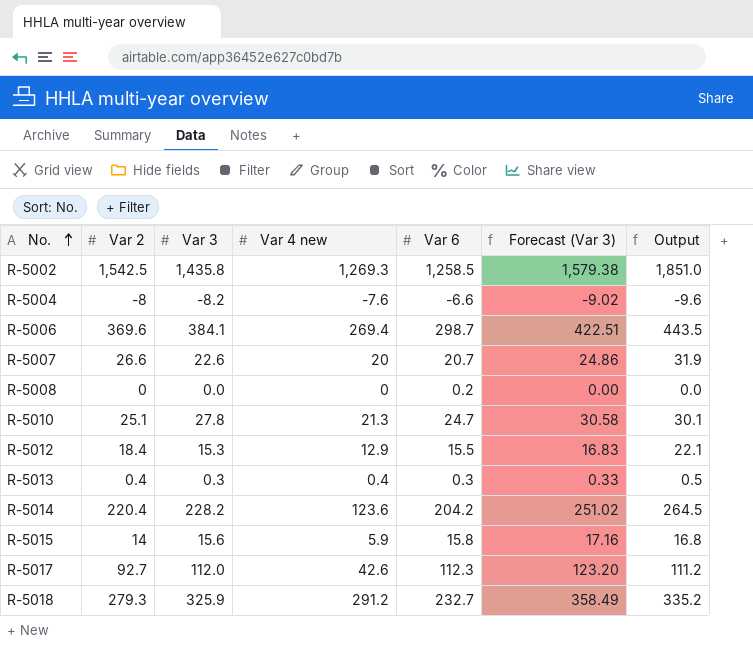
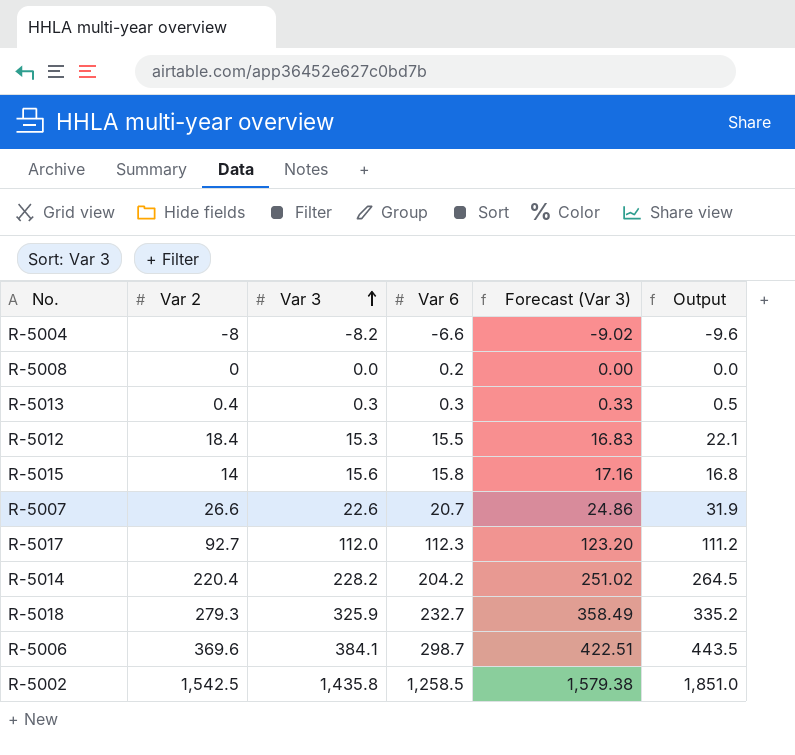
row order: No. ascending -> Var 3 ascending
column Var 4 new | position: 4 -> none
row R-5010: 25.1 | 27.8 | 21.3 | 24.7 | 30.58 | 30.1 -> none

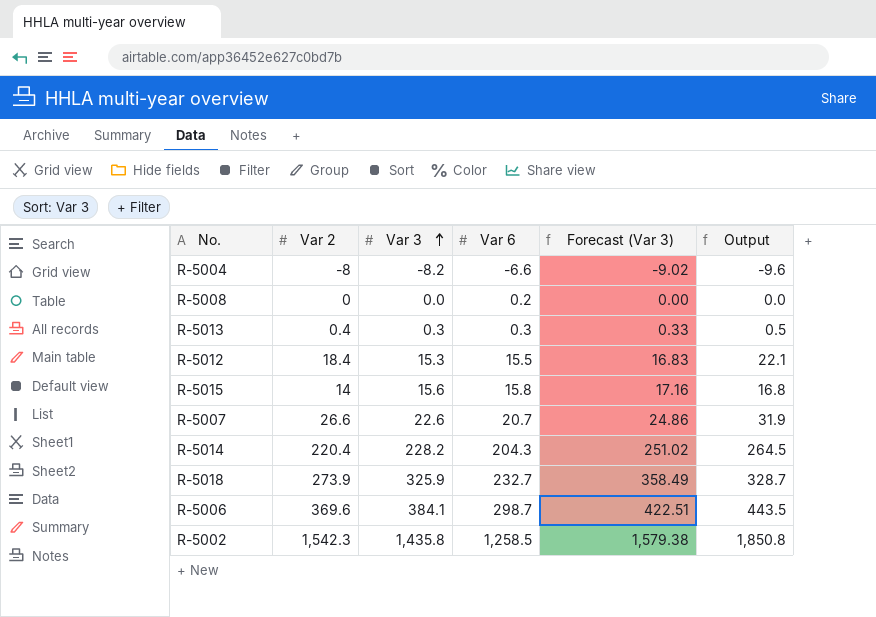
row R-5017: 92.7 | 112.0 | 112.3 | 123.20 | 111.2 -> none
R-5014 | Var 6: 204.2 -> 204.3
R-5018 | Var 2: 279.3 -> 273.9
R-5018 | Output: 335.2 -> 328.7
R-5002 | Var 2: 1,542.5 -> 1,542.3
R-5002 | Output: 1,851.0 -> 1,850.8

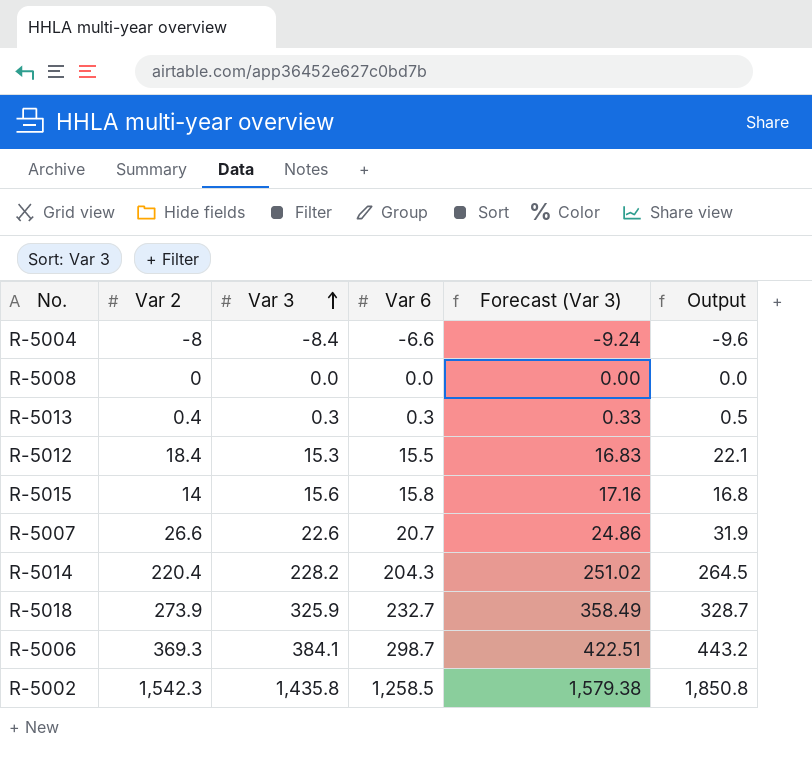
R-5004 | Var 3: -8.2 -> -8.4
R-5004 | Forecast (Var 3): -9.02 -> -9.24
R-5008 | Var 6: 0.2 -> 0.0
R-5006 | Var 2: 369.6 -> 369.3
R-5006 | Output: 443.5 -> 443.2

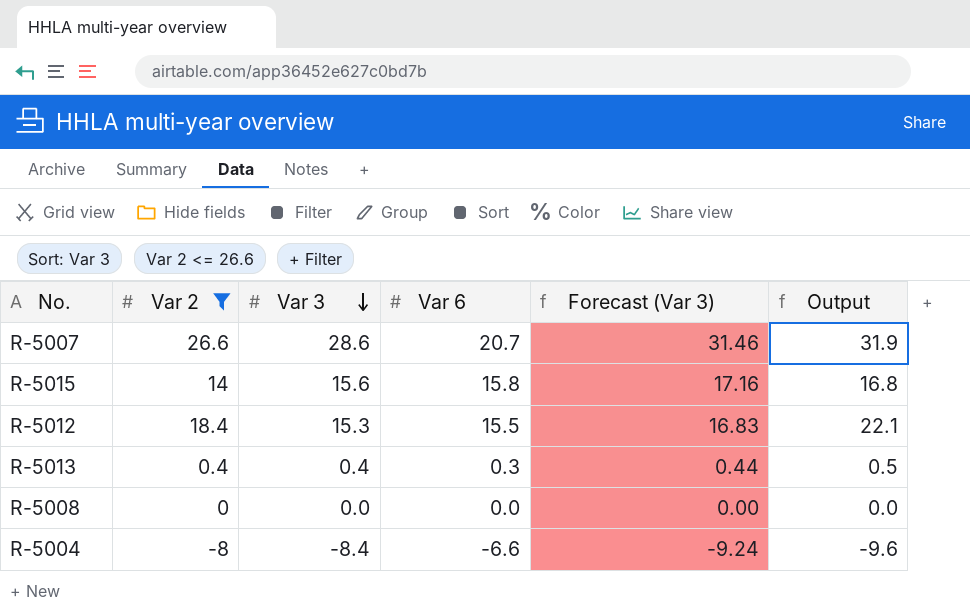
filter: none -> Var 2 <= 26.6
row order: Var 3 ascending -> Var 3 descending
R-5007 | Var 3: 22.6 -> 28.6
R-5007 | Forecast (Var 3): 24.86 -> 31.46
R-5013 | Var 3: 0.3 -> 0.4
R-5013 | Forecast (Var 3): 0.33 -> 0.44

